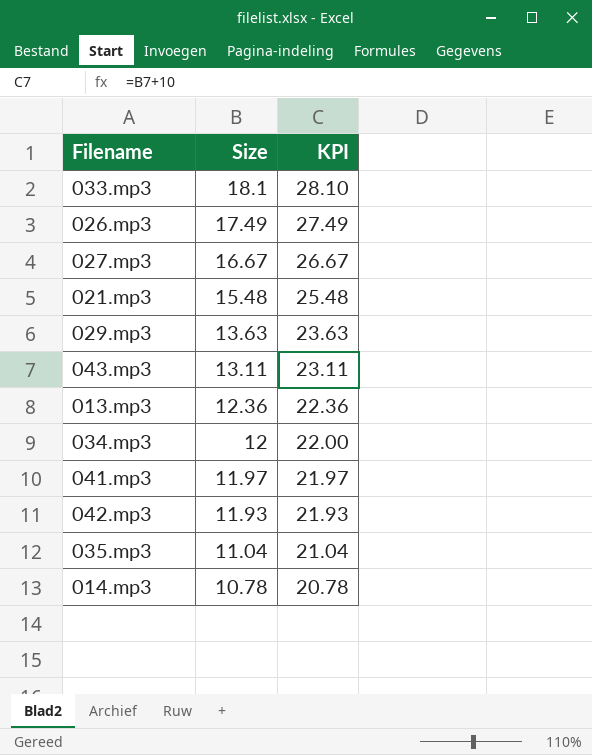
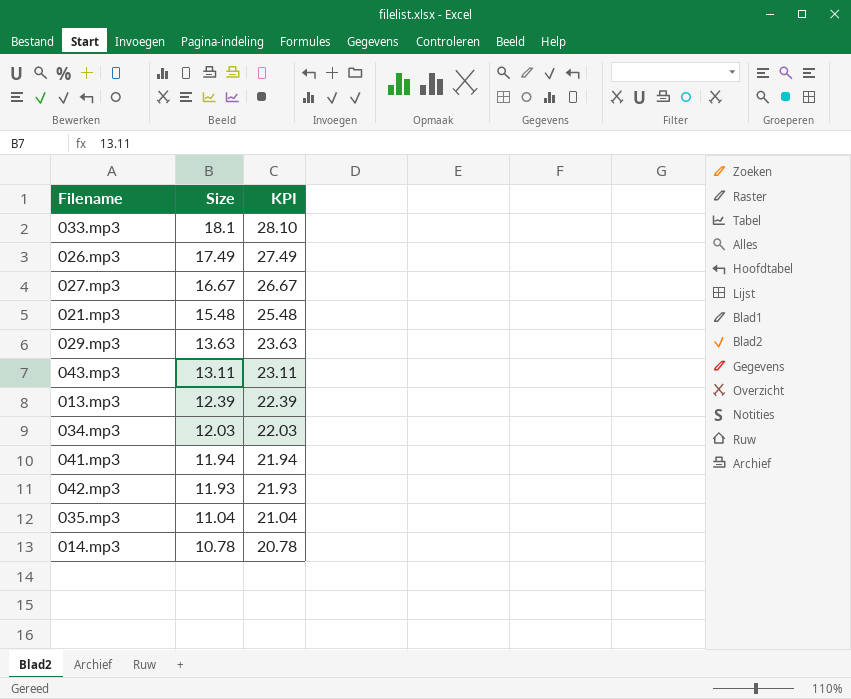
013.mp3 | Size: 12.36 -> 12.39
013.mp3 | KPI: 22.36 -> 22.39
034.mp3 | Size: 12 -> 12.03
034.mp3 | KPI: 22.00 -> 22.03
041.mp3 | Size: 11.97 -> 11.94
041.mp3 | KPI: 21.97 -> 21.94

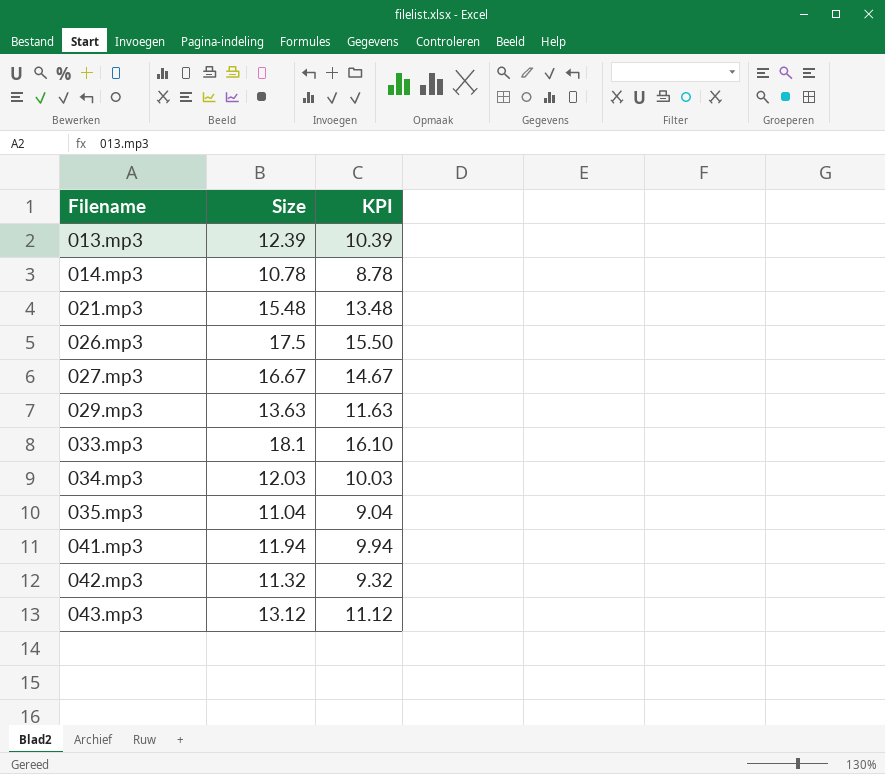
row order: Size descending -> Filename ascending
column KPI | formula: [Size] + 10 -> [Size] - 2
026.mp3 | Size: 17.49 -> 17.5
042.mp3 | Size: 11.93 -> 11.32
043.mp3 | Size: 13.11 -> 13.12

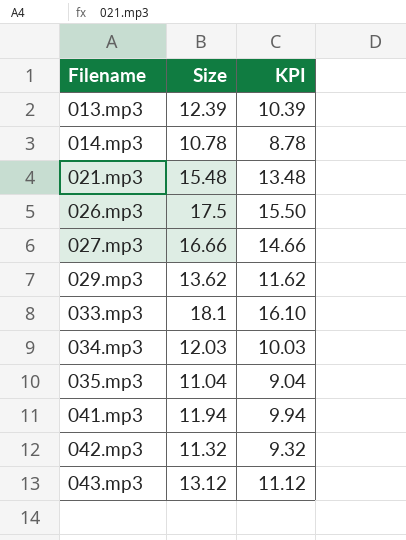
027.mp3 | Size: 16.67 -> 16.66
027.mp3 | KPI: 14.67 -> 14.66
029.mp3 | Size: 13.63 -> 13.62
029.mp3 | KPI: 11.63 -> 11.62

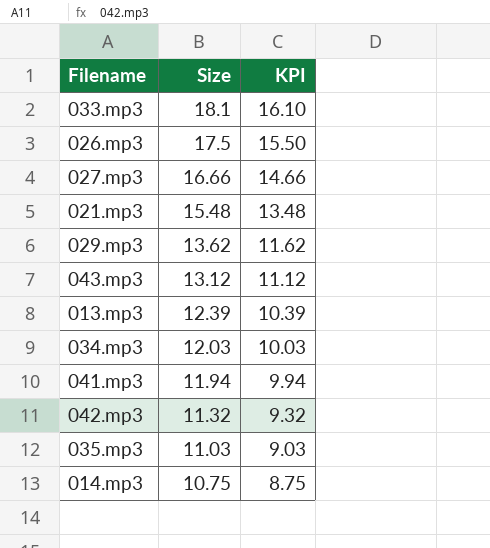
row order: Filename ascending -> Size descending
035.mp3 | Size: 11.04 -> 11.03
035.mp3 | KPI: 9.04 -> 9.03
014.mp3 | Size: 10.78 -> 10.75
014.mp3 | KPI: 8.78 -> 8.75

